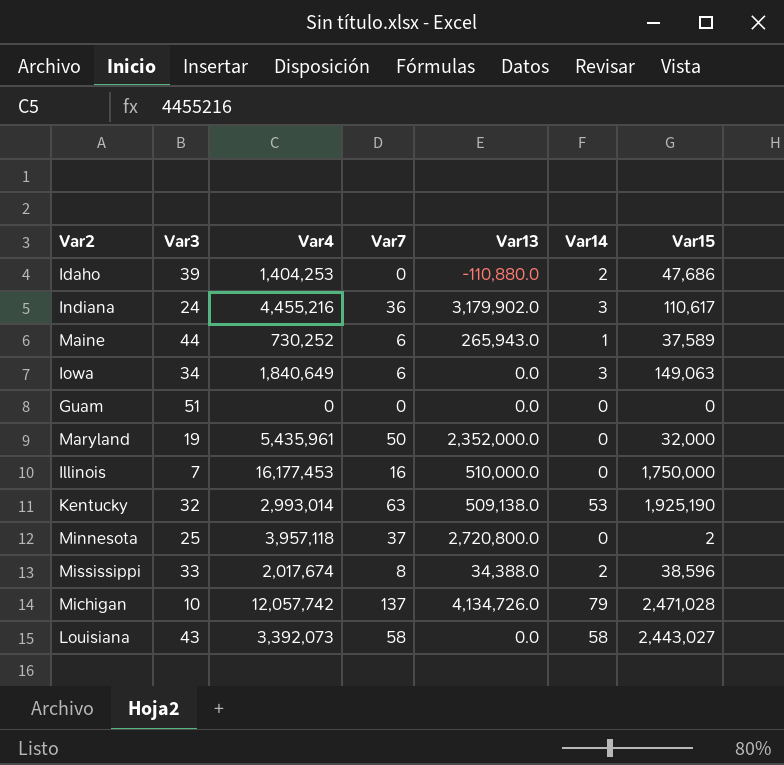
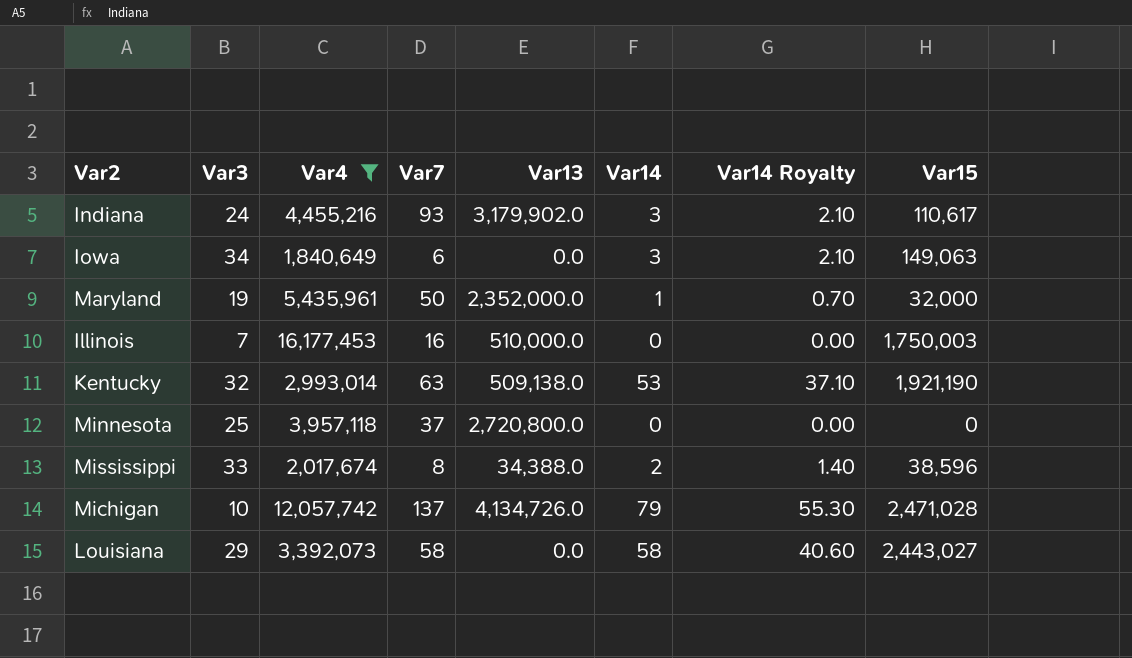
filter: none -> Var4 >= 1,840,649
column Var14 Royalty | formula: none -> [Var14] * 0.7
Indiana | Var7: 36 -> 93
Maryland | Var14: 0 -> 1
Illinois | Var15: 1,750,000 -> 1,750,003
Kentucky | Var15: 1,925,190 -> 1,921,190
Minnesota | Var15: 2 -> 0
Louisiana | Var3: 43 -> 29

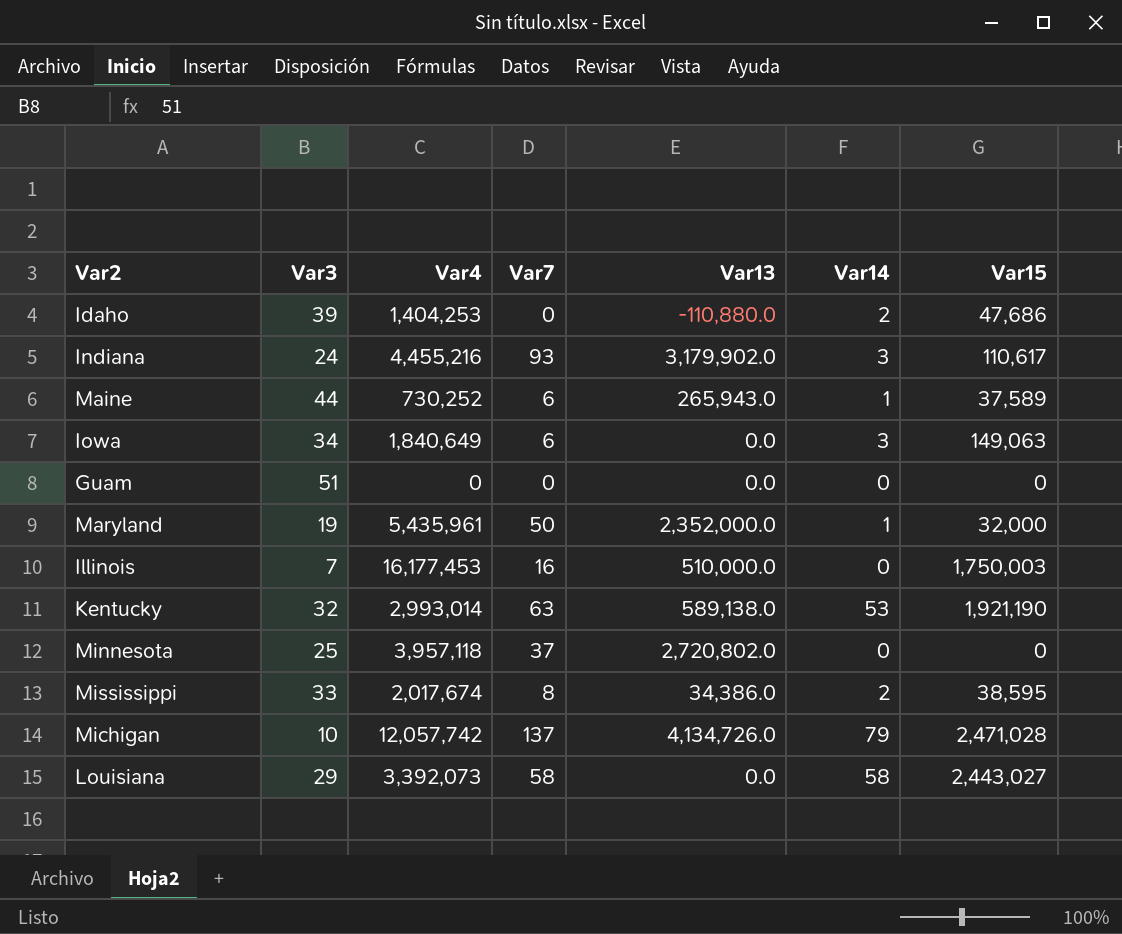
filter: Var4 >= 1,840,649 -> none
column Var14 Royalty | formula: [Var14] * 0.7 -> none
Kentucky | Var13: 509,138.0 -> 589,138.0
Minnesota | Var13: 2,720,800.0 -> 2,720,802.0
Mississippi | Var13: 34,388.0 -> 34,386.0
Mississippi | Var15: 38,596 -> 38,595

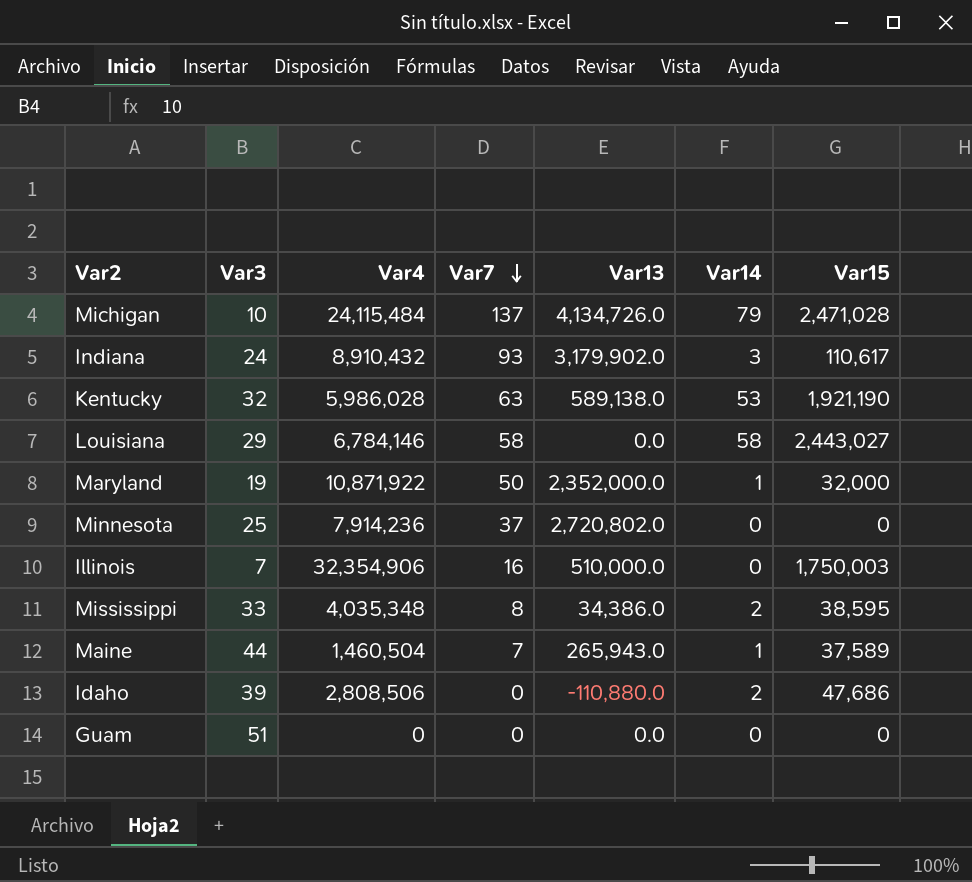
row order: none -> Var7 descending
row Iowa: 34 | 1,840,649 | 6 | 0.0 | 3 | 149,063 -> none
Michigan | Var4: 12,057,742 -> 24,115,484
Indiana | Var4: 4,455,216 -> 8,910,432
Kentucky | Var4: 2,993,014 -> 5,986,028
Louisiana | Var4: 3,392,073 -> 6,784,146
Maryland | Var4: 5,435,961 -> 10,871,922
Minnesota | Var4: 3,957,118 -> 7,914,236
Illinois | Var4: 16,177,453 -> 32,354,906
Mississippi | Var4: 2,017,674 -> 4,035,348
Maine | Var4: 730,252 -> 1,460,504
Maine | Var7: 6 -> 7
Idaho | Var4: 1,404,253 -> 2,808,506

